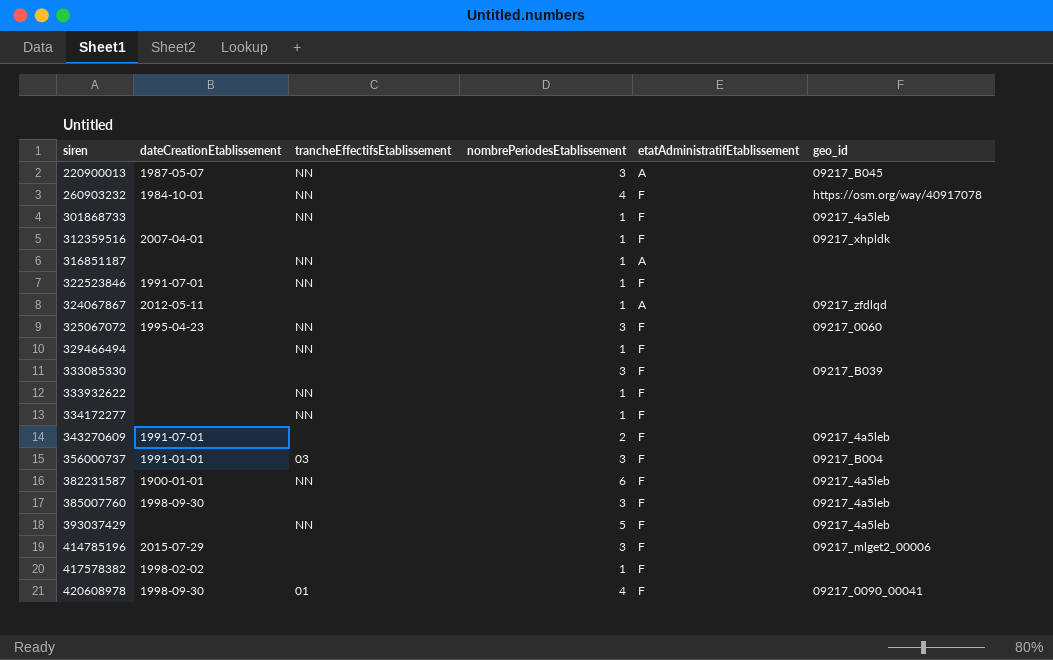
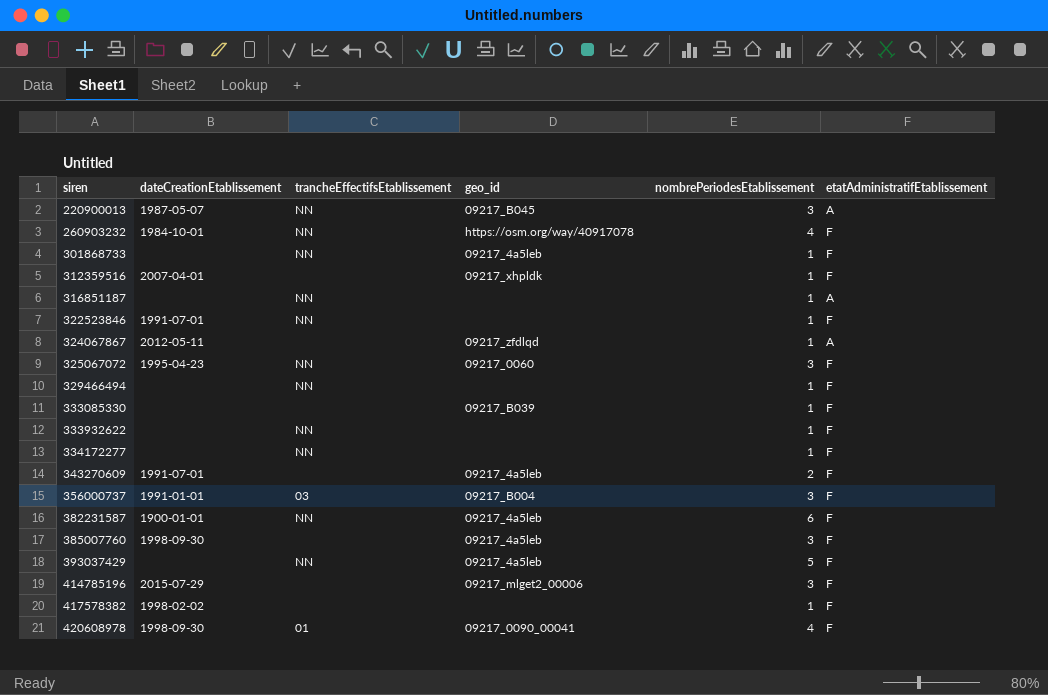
column geo_id | position: 6 -> 4
333085330 | nombrePeriodesEtablissement: 3 -> 1

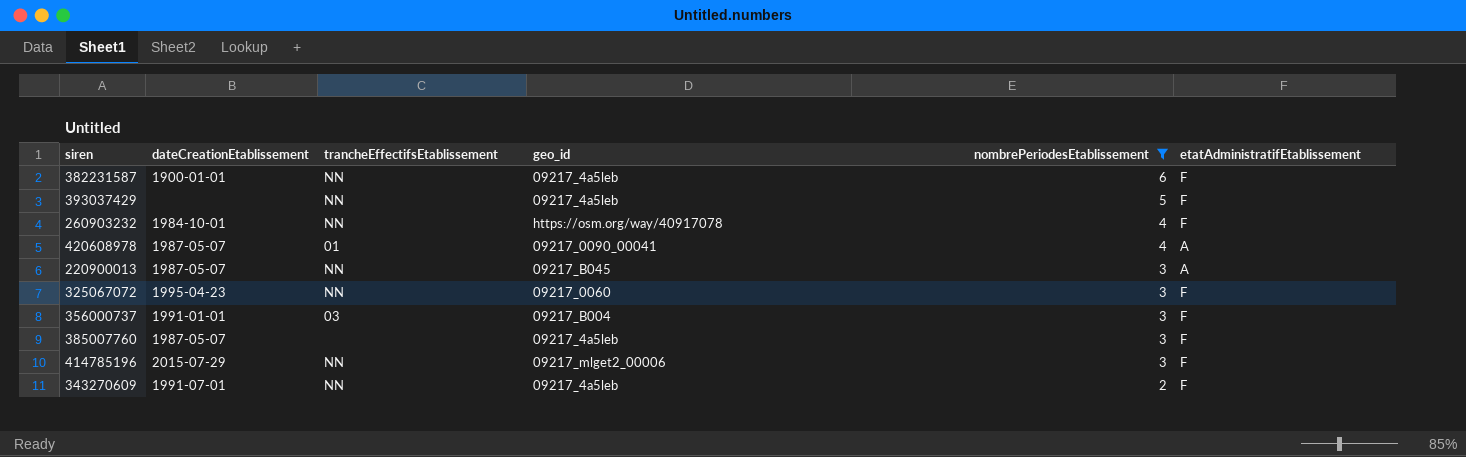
filter: none -> nombrePeriodesEtablissement != 1
row order: siren ascending -> nombrePeriodesEtablissement descending
420608978 | dateCreationEtablissement: 1998-09-30 -> 1987-05-07
420608978 | etatAdministratifEtablissement: F -> A
385007760 | dateCreationEtablissement: 1998-09-30 -> 1987-05-07
414785196 | trancheEffectifsEtablissement: none -> NN
343270609 | trancheEffectifsEtablissement: none -> NN

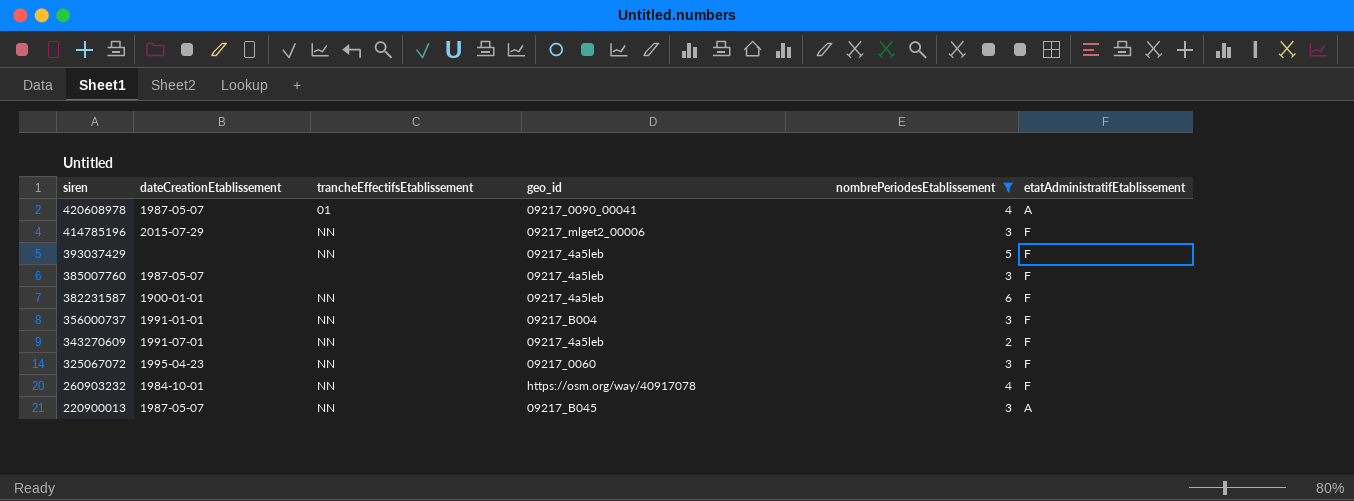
row order: nombrePeriodesEtablissement descending -> siren descending
356000737 | trancheEffectifsEtablissement: 03 -> NN

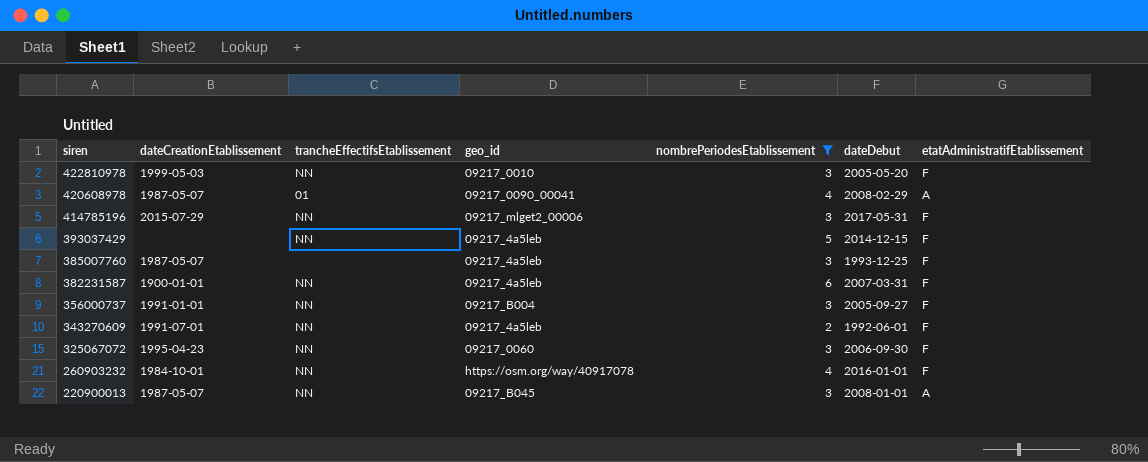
column dateDebut | position: none -> 6
row 422810978: none -> 1999-05-03 | NN | 09217_0010 | 3 | 2005-05-20 | F

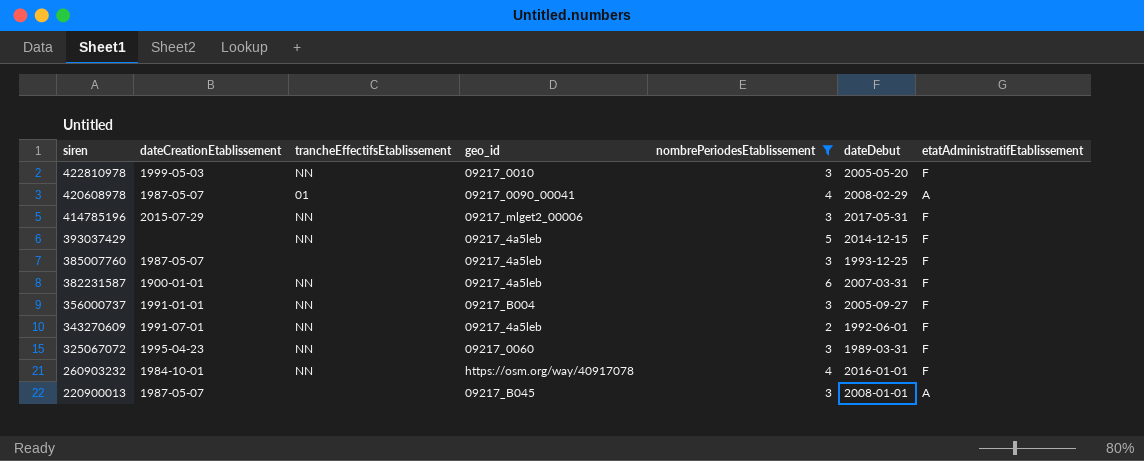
325067072 | dateDebut: 2006-09-30 -> 1989-03-31
220900013 | trancheEffectifsEtablissement: NN -> none

